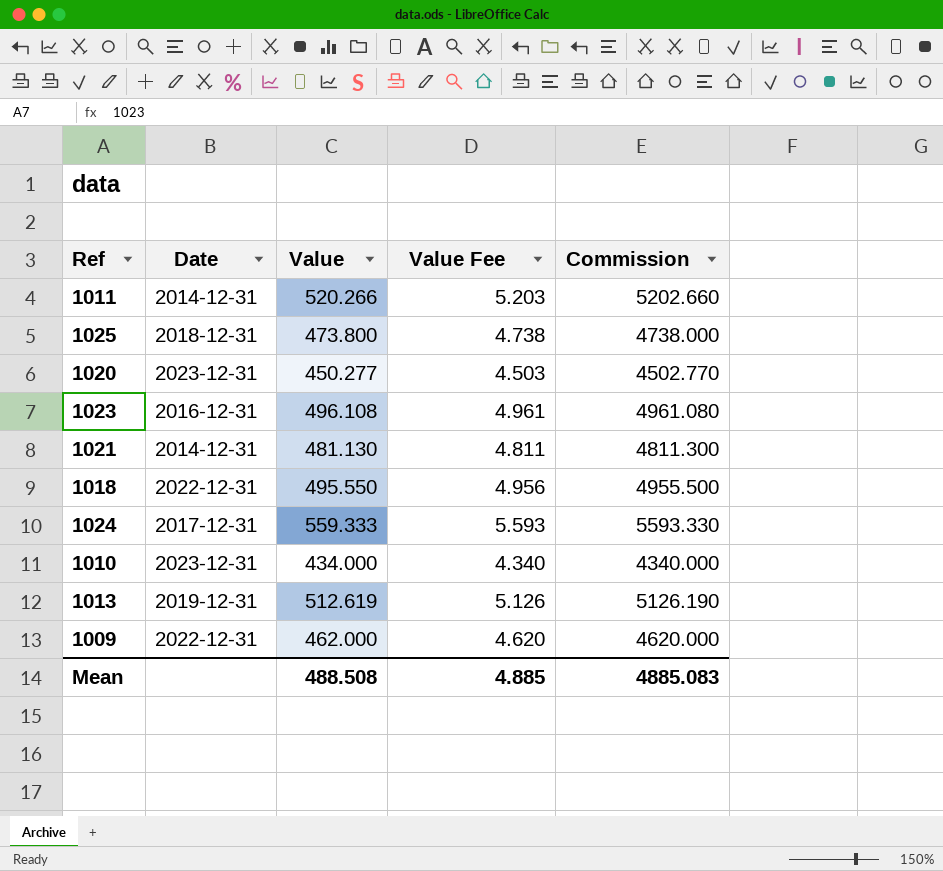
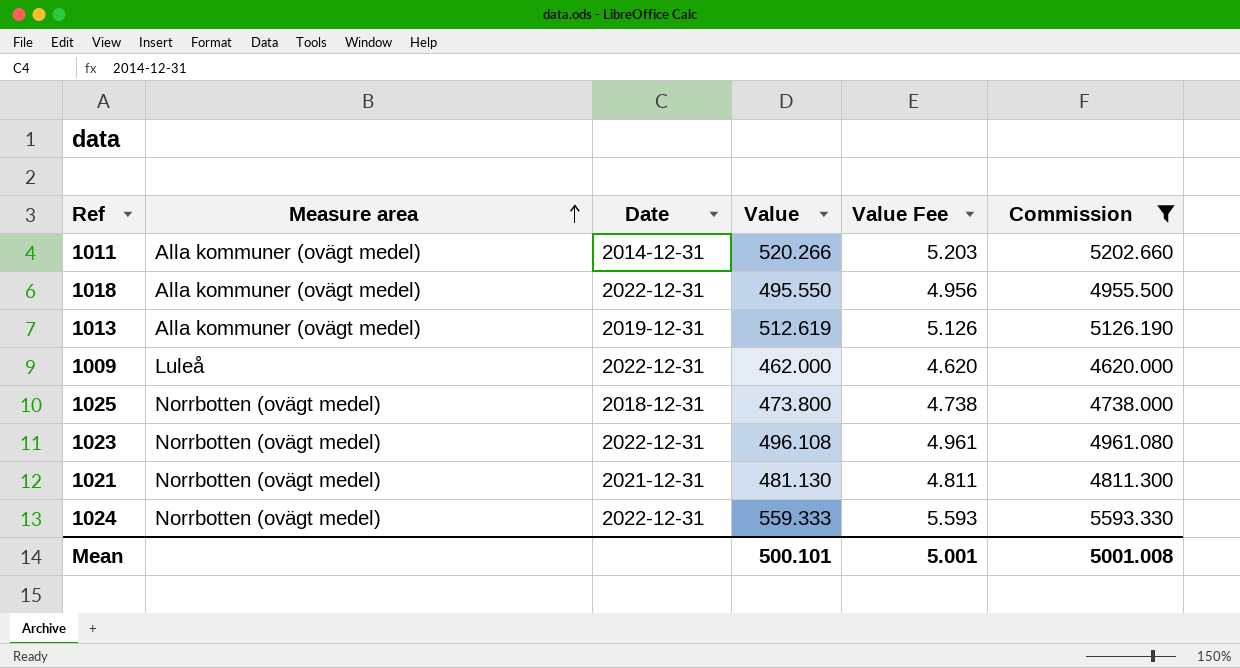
filter: none -> Commission >= 4620.000
row order: none -> Measure area ascending
column Measure area | position: none -> 2
1023 | Date: 2016-12-31 -> 2022-12-31
1021 | Date: 2014-12-31 -> 2021-12-31
1024 | Date: 2017-12-31 -> 2022-12-31
Mean | Value: 488.508 -> 500.101
Mean | Value Fee: 4.885 -> 5.001
Mean | Commission: 4885.083 -> 5001.008

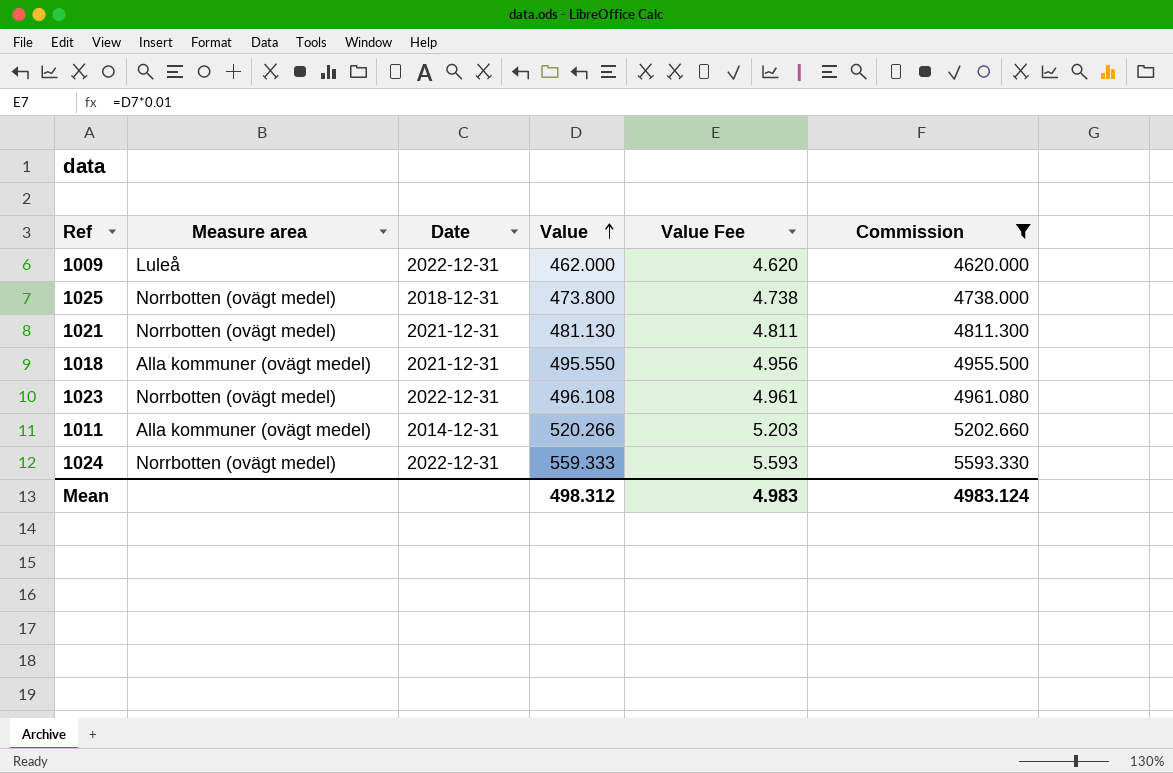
row order: Measure area ascending -> Value ascending
row 1013: Alla kommuner (ovägt medel) | 2019-12-31 | 512.619 | 5.126 | 5126.190 -> none
1018 | Date: 2022-12-31 -> 2021-12-31
Mean | Value: 500.101 -> 498.312
Mean | Value Fee: 5.001 -> 4.983
Mean | Commission: 5001.008 -> 4983.124

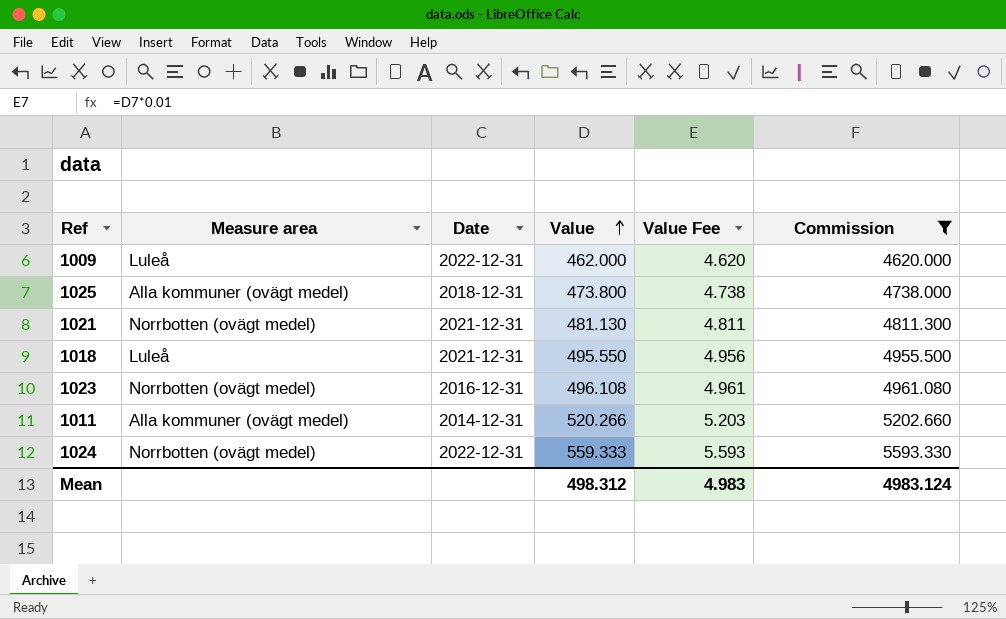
1025 | Measure area: Norrbotten (ovägt medel) -> Alla kommuner (ovägt medel)
1018 | Measure area: Alla kommuner (ovägt medel) -> Luleå
1023 | Date: 2022-12-31 -> 2016-12-31

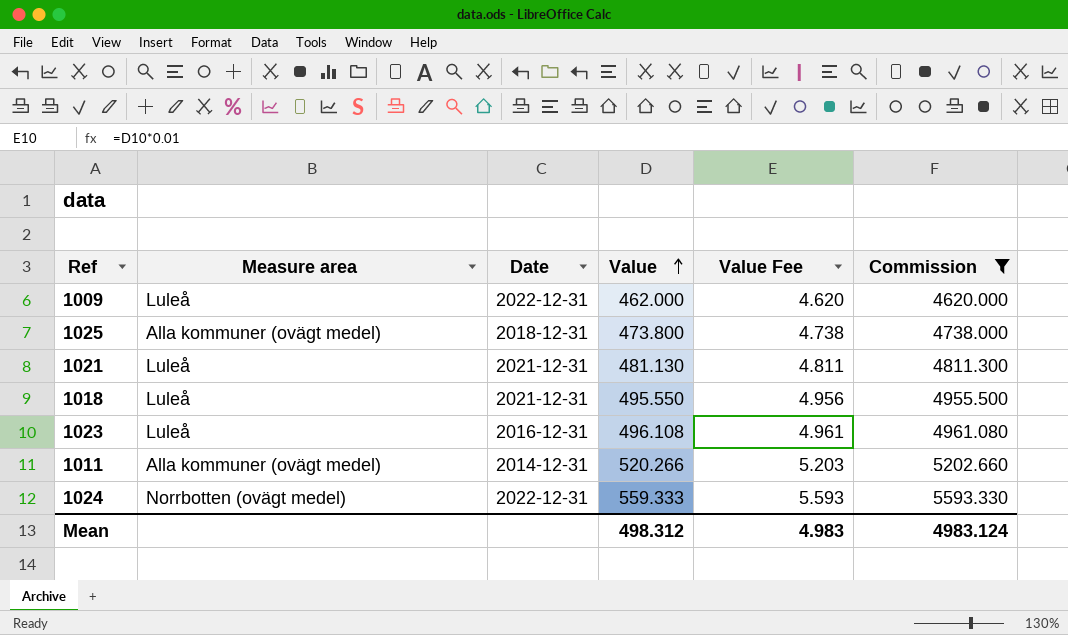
1021 | Measure area: Norrbotten (ovägt medel) -> Luleå
1023 | Measure area: Norrbotten (ovägt medel) -> Luleå

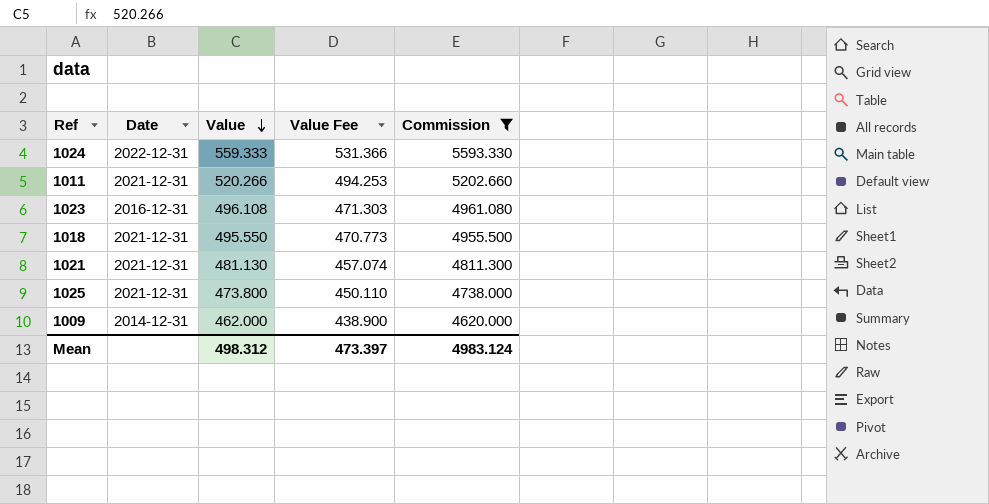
row order: Value ascending -> Value descending
column Measure area | position: 2 -> none
column Value Fee | formula: [Value] * 0.01 -> [Value] * 0.95
1011 | Date: 2014-12-31 -> 2021-12-31
1025 | Date: 2018-12-31 -> 2021-12-31
1009 | Date: 2022-12-31 -> 2014-12-31
Mean | Value Fee: 4.983 -> 473.397

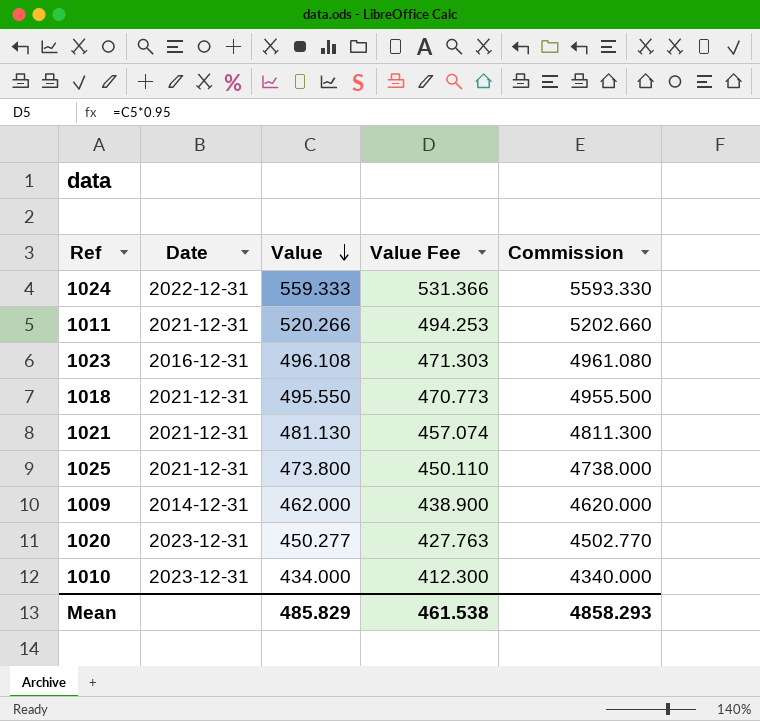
filter: Commission >= 4620.000 -> none
Mean | Value: 498.312 -> 485.829
Mean | Value Fee: 473.397 -> 461.538
Mean | Commission: 4983.124 -> 4858.293

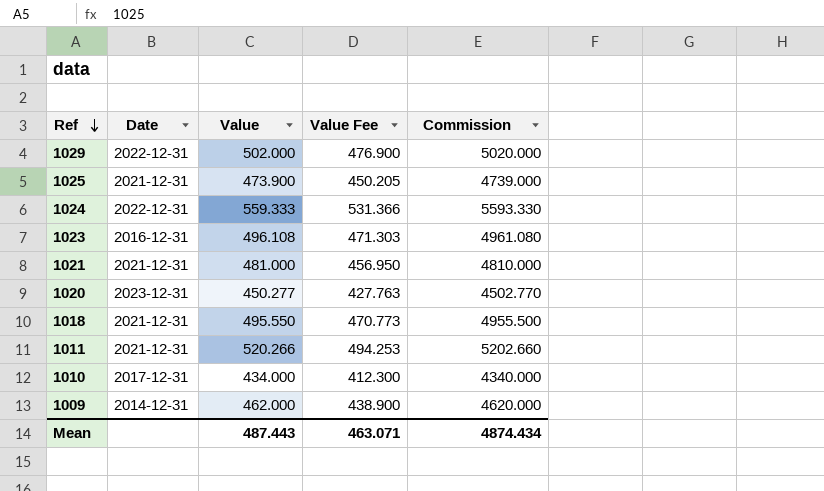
row order: Value descending -> Ref descending
row 1029: none -> 2022-12-31 | 502.000 | 476.900 | 5020.000
1025 | Value: 473.800 -> 473.900
1025 | Value Fee: 450.110 -> 450.205
1025 | Commission: 4738.000 -> 4739.000
1021 | Value: 481.130 -> 481.000
1021 | Value Fee: 457.074 -> 456.950
1021 | Commission: 4811.300 -> 4810.000
1010 | Date: 2023-12-31 -> 2017-12-31
Mean | Value: 485.829 -> 487.443
Mean | Value Fee: 461.538 -> 463.071
Mean | Commission: 4858.293 -> 4874.434

